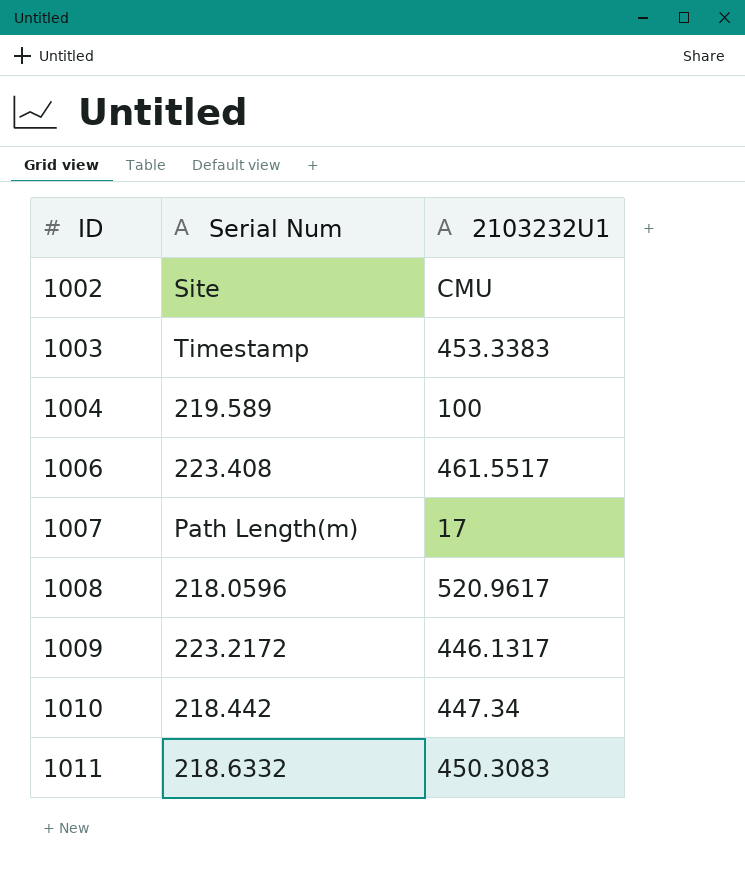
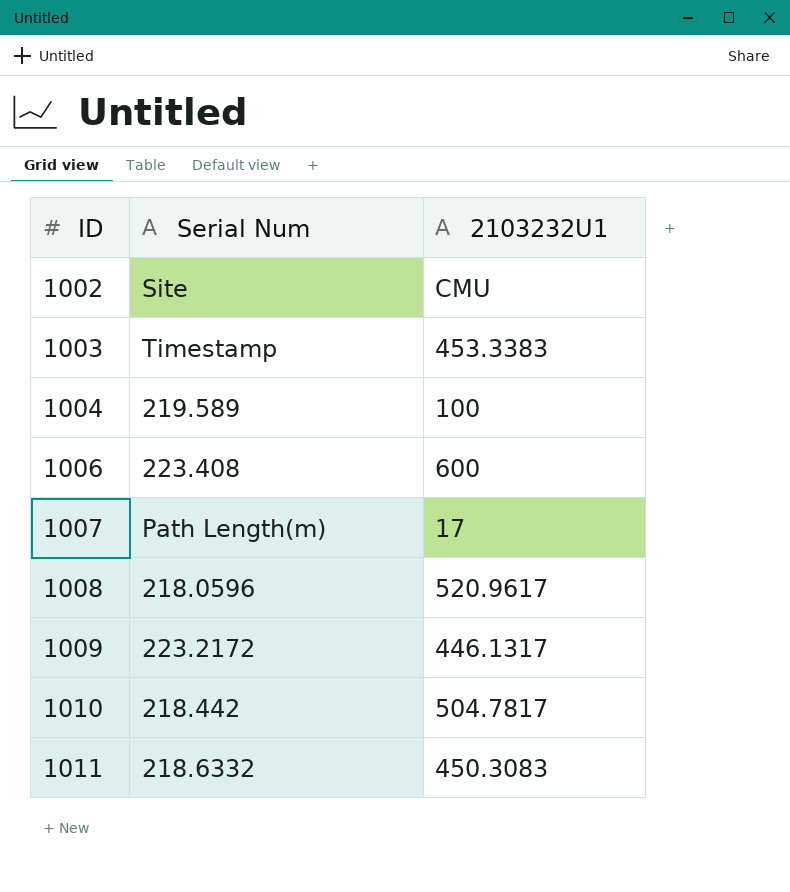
1006 | 2103232U1: 461.5517 -> 600
1010 | 2103232U1: 447.34 -> 504.7817

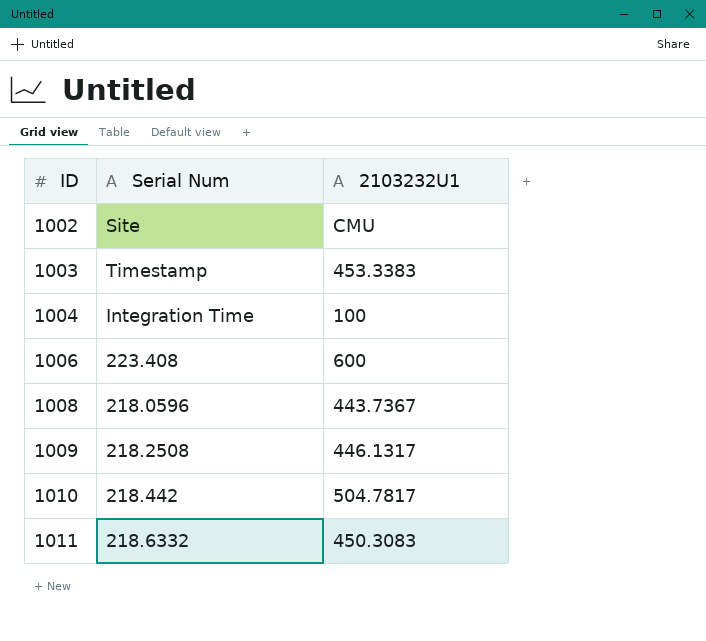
row 1007: Path Length(m) | 17 -> none
1004 | Serial Num: 219.589 -> Integration Time
1008 | 2103232U1: 520.9617 -> 443.7367
1009 | Serial Num: 223.2172 -> 218.2508

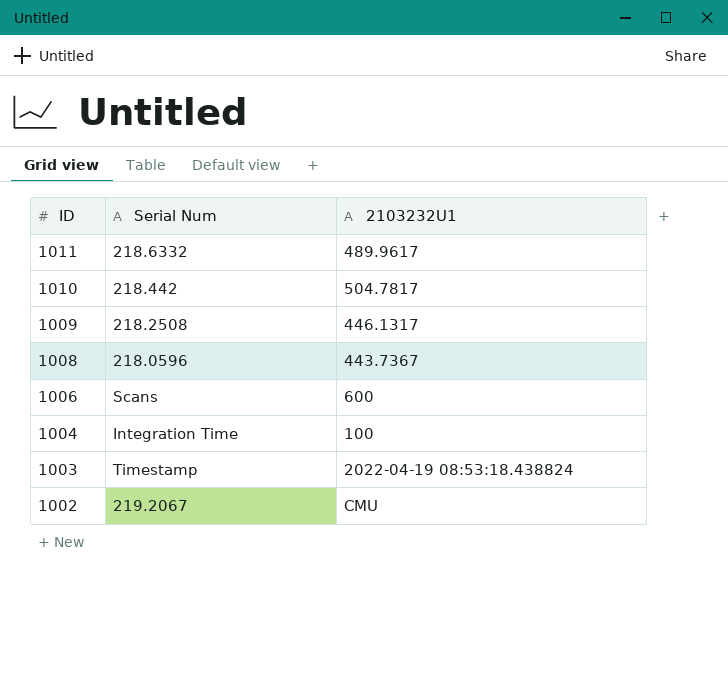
row order: ID ascending -> ID descending
1011 | 2103232U1: 450.3083 -> 489.9617
1006 | Serial Num: 223.408 -> Scans
1003 | 2103232U1: 453.3383 -> 2022-04-19 08:53:18.438824
1002 | Serial Num: Site -> 219.2067

